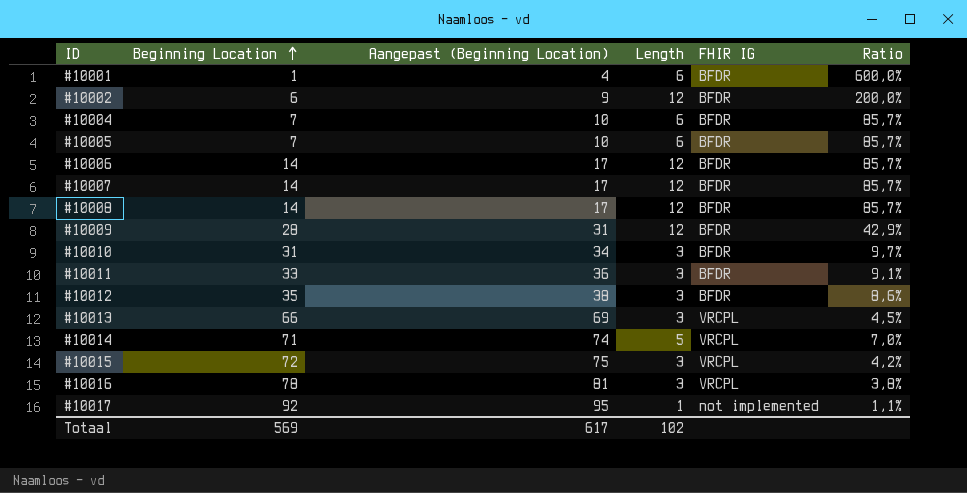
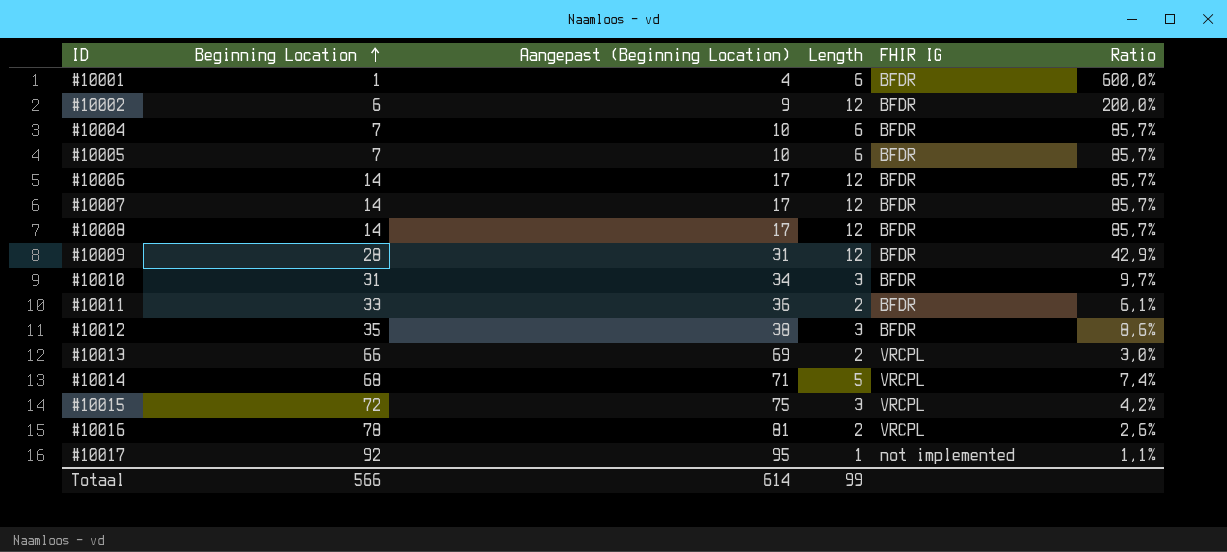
#10011 | Length: 3 -> 2
#10011 | Ratio: 9,1% -> 6,1%
#10013 | Length: 3 -> 2
#10013 | Ratio: 4,5% -> 3,0%
#10014 | Beginning Location: 71 -> 68
#10014 | Aangepast (Beginning Location): 74 -> 71
#10014 | Ratio: 7,0% -> 7,4%
#10016 | Length: 3 -> 2
#10016 | Ratio: 3,8% -> 2,6%
Totaal | Beginning Location: 569 -> 566
Totaal | Aangepast (Beginning Location): 617 -> 614
Totaal | Length: 102 -> 99

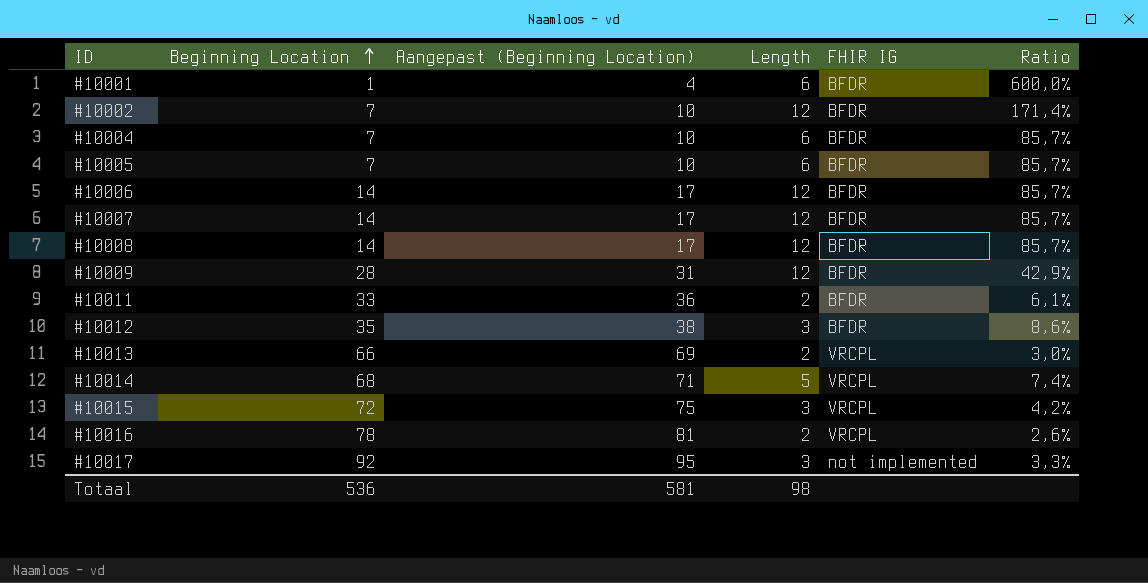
row #10010: 31 | 34 | 3 | BFDR | 9,7% -> none
#10002 | Beginning Location: 6 -> 7
#10002 | Aangepast (Beginning Location): 9 -> 10
#10002 | Ratio: 200,0% -> 171,4%
#10017 | Length: 1 -> 3
#10017 | Ratio: 1,1% -> 3,3%
Totaal | Beginning Location: 566 -> 536
Totaal | Aangepast (Beginning Location): 614 -> 581
Totaal | Length: 99 -> 98

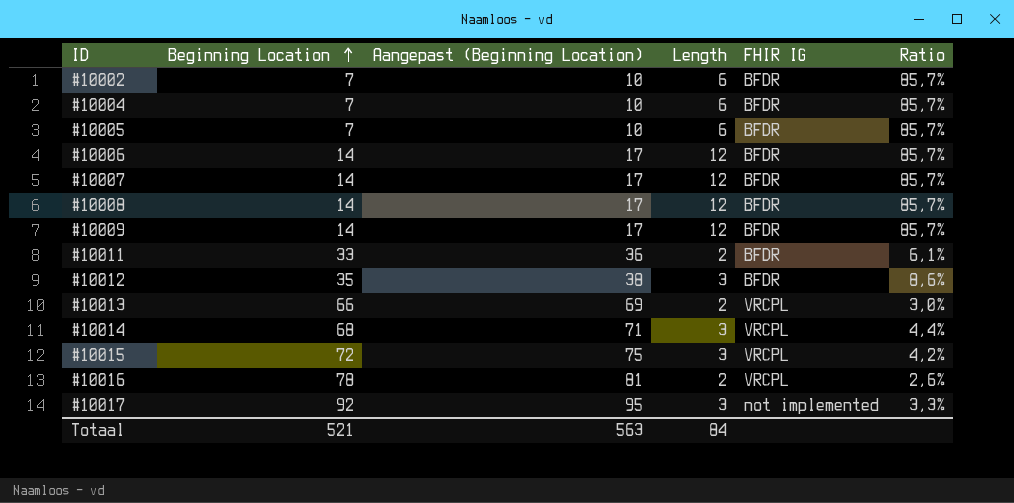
row #10001: 1 | 4 | 6 | BFDR | 600,0% -> none
#10002 | Length: 12 -> 6
#10002 | Ratio: 171,4% -> 85,7%
#10009 | Beginning Location: 28 -> 14
#10009 | Aangepast (Beginning Location): 31 -> 17
#10009 | Ratio: 42,9% -> 85,7%
#10014 | Length: 5 -> 3
#10014 | Ratio: 7,4% -> 4,4%
Totaal | Beginning Location: 536 -> 521
Totaal | Aangepast (Beginning Location): 581 -> 563
Totaal | Length: 98 -> 84

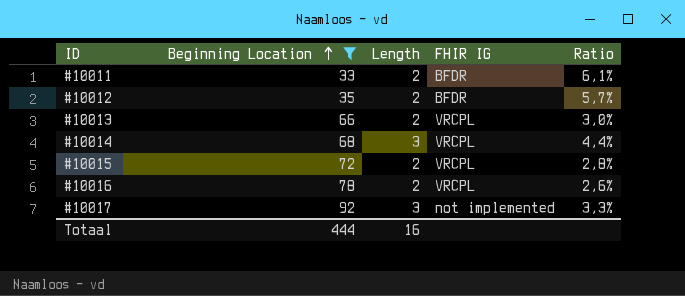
filter: none -> Beginning Location >= 33
column Aangepast (Beginning Location) | formula: [Beginning Location] + 3 -> none
#10012 | Length: 3 -> 2
#10012 | Ratio: 8,6% -> 5,7%
#10015 | Length: 3 -> 2
#10015 | Ratio: 4,2% -> 2,8%
Totaal | Beginning Location: 521 -> 444
Totaal | Length: 84 -> 16

